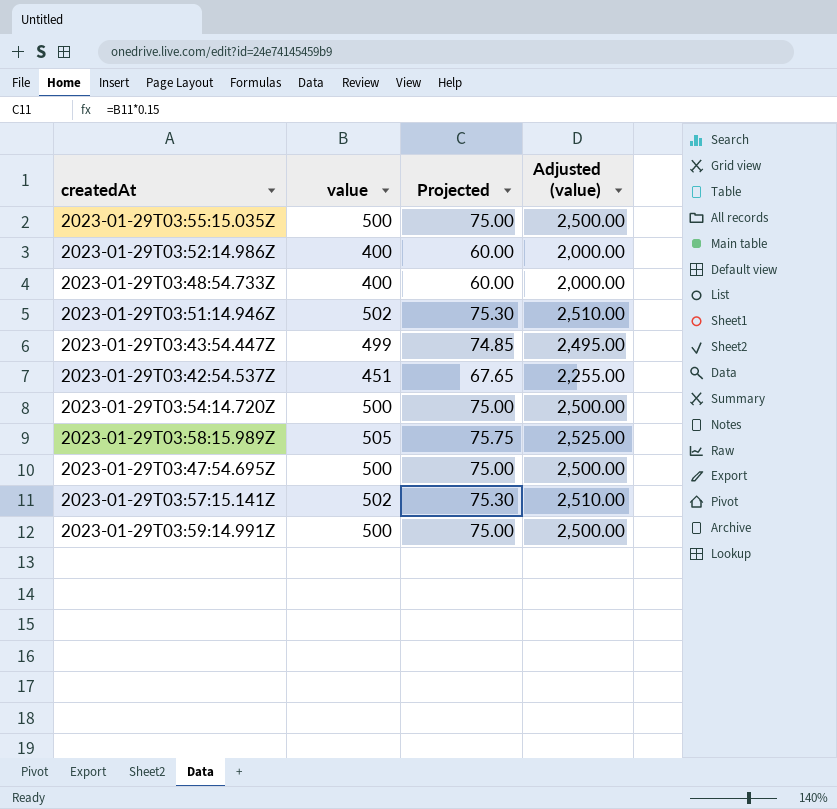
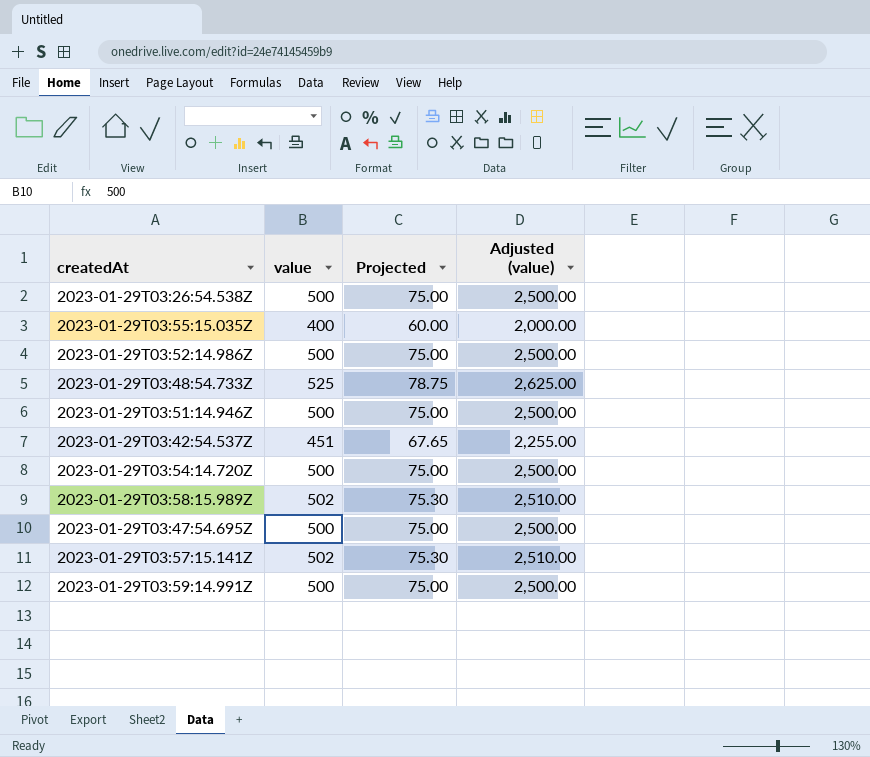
row 2023-01-29T03:43:54.447Z: 499 | 74.85 | 2,495.00 -> none
row 2023-01-29T03:26:54.538Z: none -> 500 | 75.00 | 2,500.00
2023-01-29T03:55:15.035Z | value: 500 -> 400
2023-01-29T03:55:15.035Z | Projected: 75.00 -> 60.00
2023-01-29T03:55:15.035Z | Adjusted (value): 2,500.00 -> 2,000.00
2023-01-29T03:52:14.986Z | value: 400 -> 500
2023-01-29T03:52:14.986Z | Projected: 60.00 -> 75.00
2023-01-29T03:52:14.986Z | Adjusted (value): 2,000.00 -> 2,500.00
2023-01-29T03:48:54.733Z | value: 400 -> 525
2023-01-29T03:48:54.733Z | Projected: 60.00 -> 78.75
2023-01-29T03:48:54.733Z | Adjusted (value): 2,000.00 -> 2,625.00
2023-01-29T03:51:14.946Z | value: 502 -> 500
2023-01-29T03:51:14.946Z | Projected: 75.30 -> 75.00
2023-01-29T03:51:14.946Z | Adjusted (value): 2,510.00 -> 2,500.00
2023-01-29T03:58:15.989Z | value: 505 -> 502
2023-01-29T03:58:15.989Z | Projected: 75.75 -> 75.30
2023-01-29T03:58:15.989Z | Adjusted (value): 2,525.00 -> 2,510.00

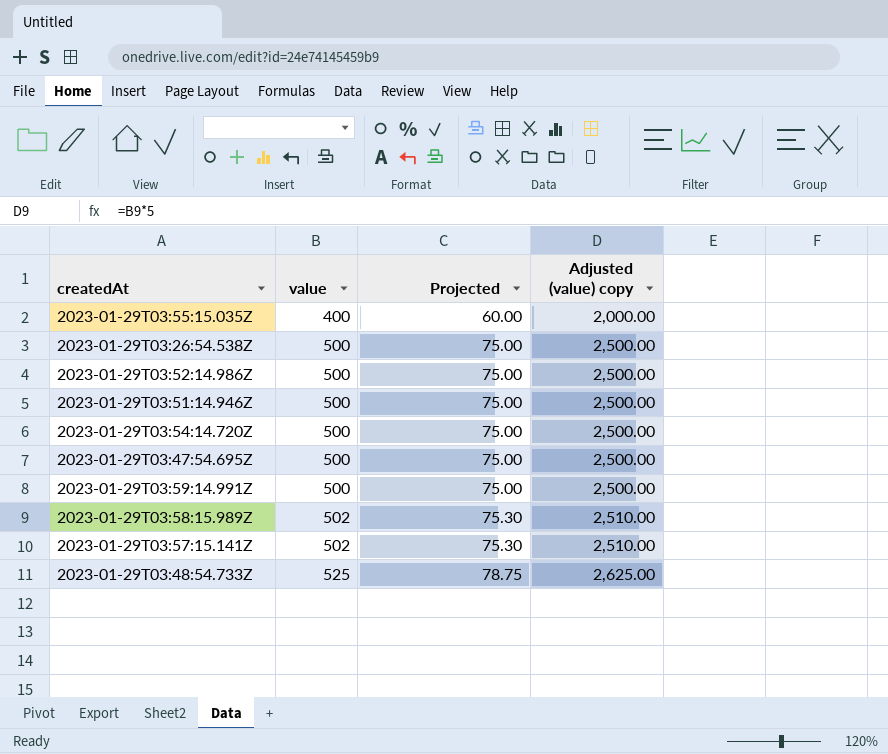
row order: none -> value ascending
column name: Adjusted (value) -> Adjusted (value) copy
row 2023-01-29T03:42:54.537Z: 451 | 67.65 | 2,255.00 -> none

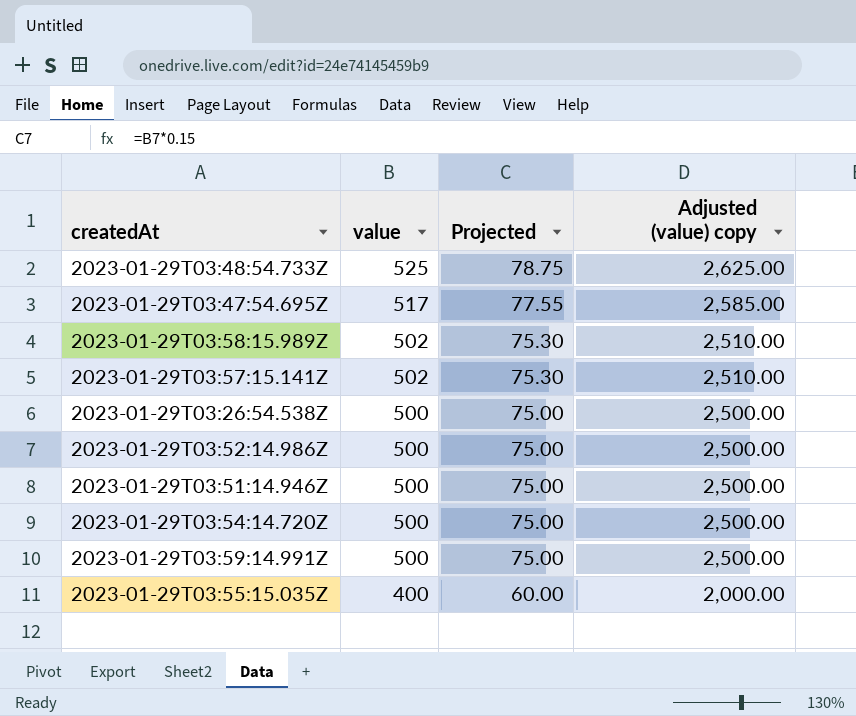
row order: value ascending -> value descending
2023-01-29T03:47:54.695Z | value: 500 -> 517
2023-01-29T03:47:54.695Z | Projected: 75.00 -> 77.55
2023-01-29T03:47:54.695Z | Adjusted (value) copy: 2,500.00 -> 2,585.00

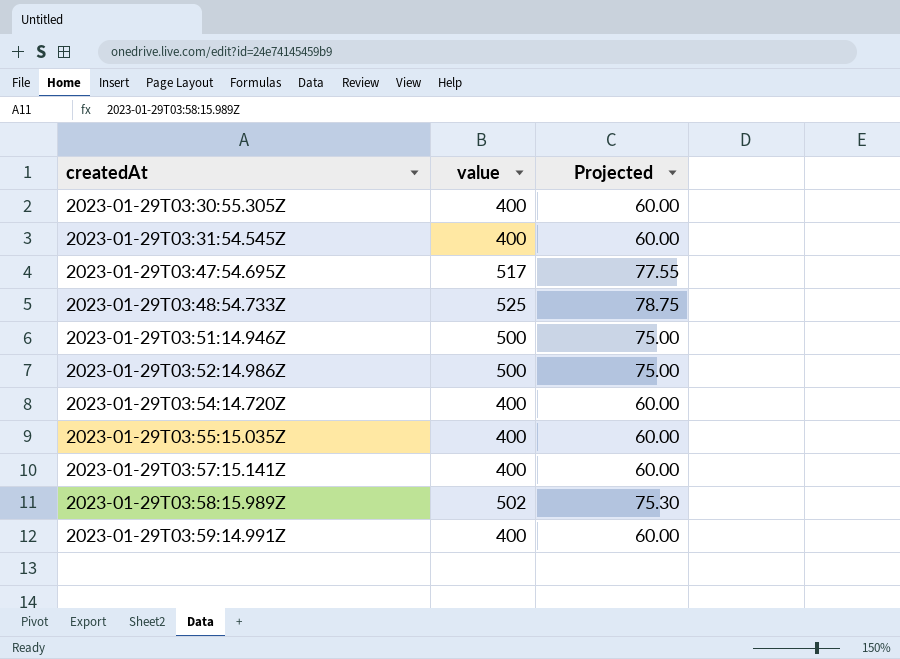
row order: value descending -> createdAt ascending
column Adjusted (value) copy | formula: [value] * 5 -> none
row 2023-01-29T03:26:54.538Z: 500 | 75.00 | 2,500.00 -> none
row 2023-01-29T03:30:55.305Z: none -> 400 | 60.00
row 2023-01-29T03:31:54.545Z: none -> 400 | 60.00
2023-01-29T03:54:14.720Z | value: 500 -> 400
2023-01-29T03:54:14.720Z | Projected: 75.00 -> 60.00
2023-01-29T03:57:15.141Z | value: 502 -> 400
2023-01-29T03:57:15.141Z | Projected: 75.30 -> 60.00
2023-01-29T03:59:14.991Z | value: 500 -> 400
2023-01-29T03:59:14.991Z | Projected: 75.00 -> 60.00

